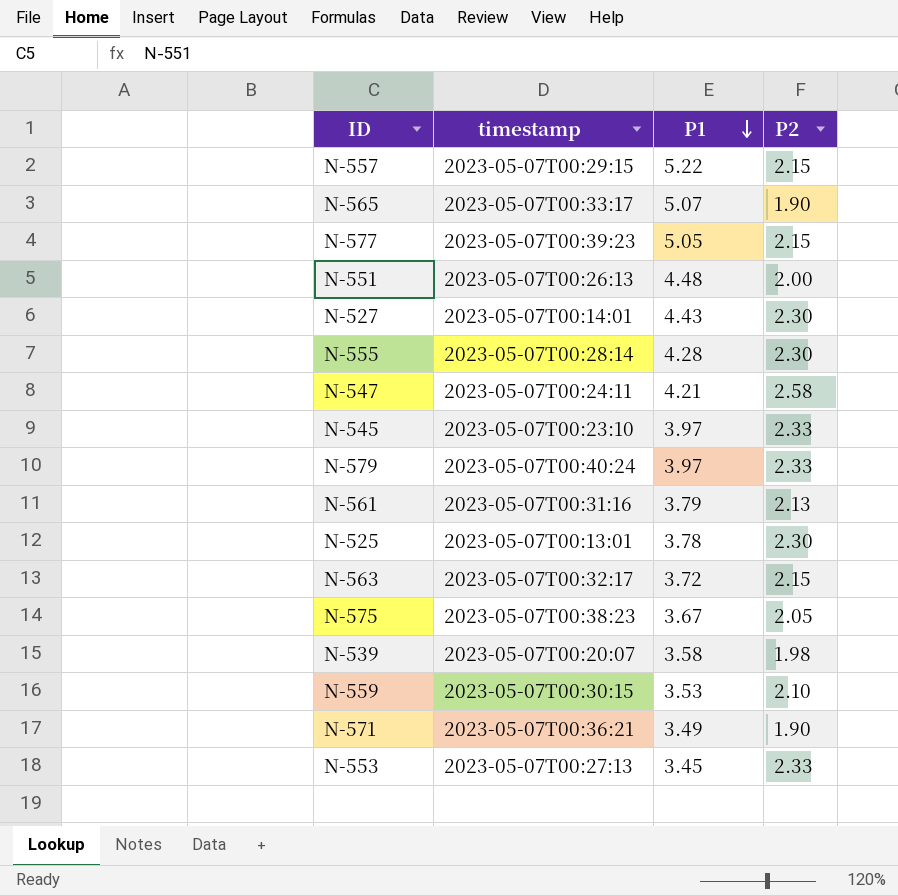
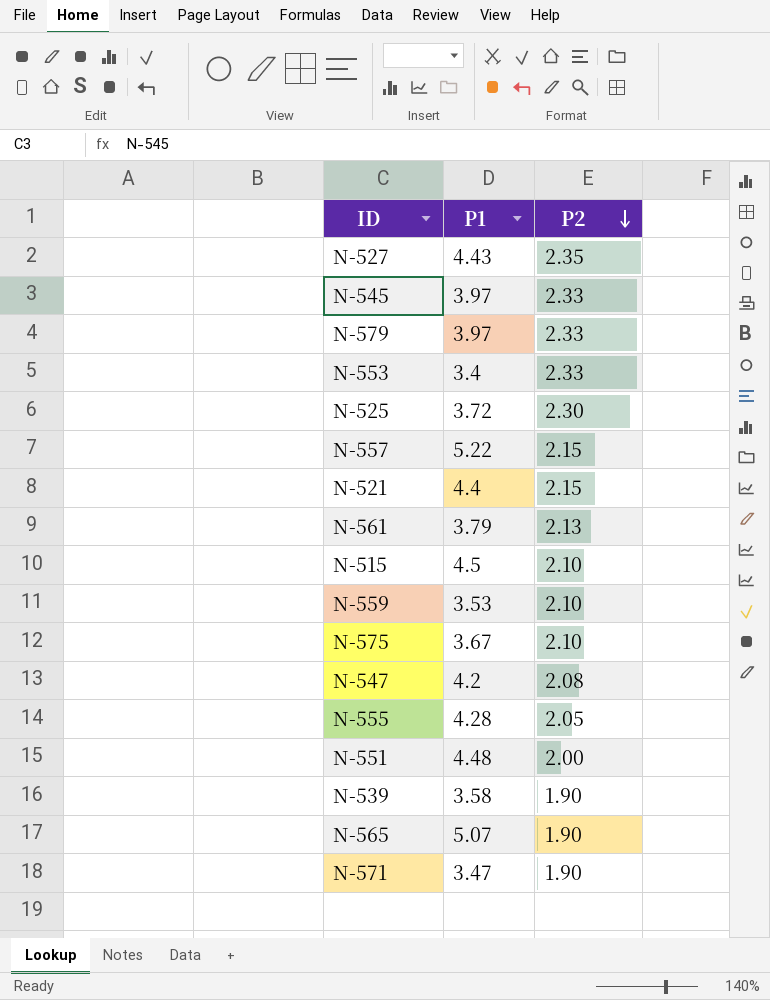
row order: P1 descending -> P2 descending
column timestamp | position: 2 -> none
row N-577: 2023-05-07T00:39:23 | 5.05 | 2.15 -> none
row N-563: 2023-05-07T00:32:17 | 3.72 | 2.15 -> none
N-527 | P2: 2.30 -> 2.35
N-553 | P1: 3.45 -> 3.4
N-525 | P1: 3.78 -> 3.72
row N-521: none -> 4.4 | 2.15
row N-515: none -> 4.5 | 2.10
N-575 | P2: 2.05 -> 2.10
N-547 | P1: 4.21 -> 4.2
N-547 | P2: 2.58 -> 2.08
N-555 | P2: 2.30 -> 2.05
N-539 | P2: 1.98 -> 1.90
N-571 | P1: 3.49 -> 3.47

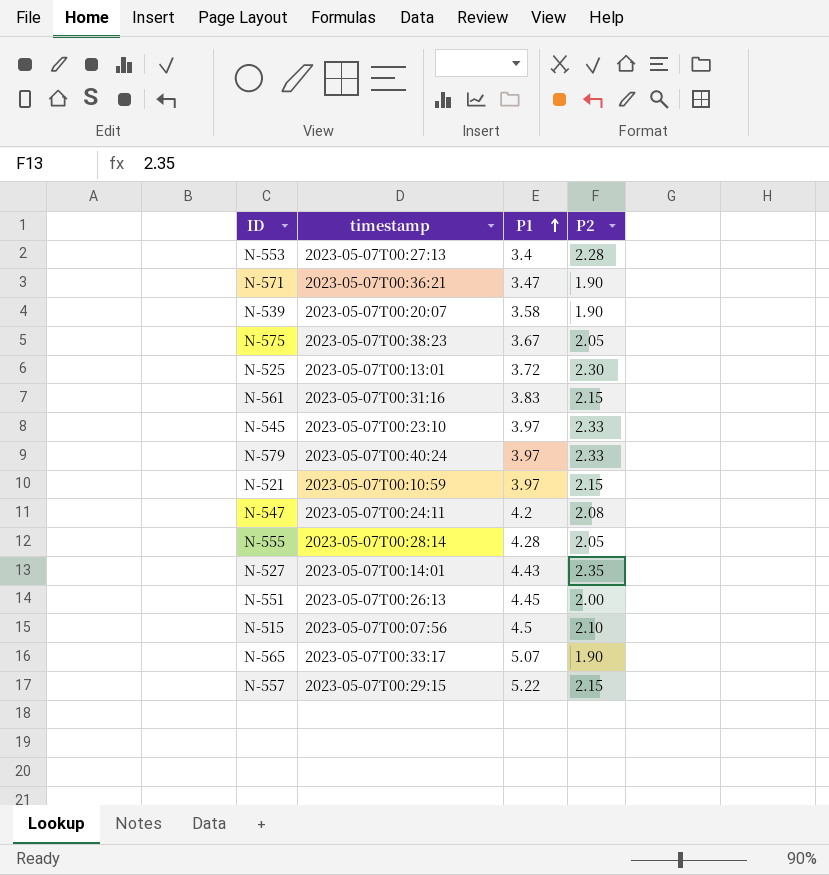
row order: P2 descending -> P1 ascending
column timestamp | position: none -> 2
row N-559: 3.53 | 2.10 -> none
N-553 | P2: 2.33 -> 2.28
N-575 | P2: 2.10 -> 2.05
N-561 | P1: 3.79 -> 3.83
N-561 | P2: 2.13 -> 2.15
N-521 | P1: 4.4 -> 3.97
N-551 | P1: 4.48 -> 4.45

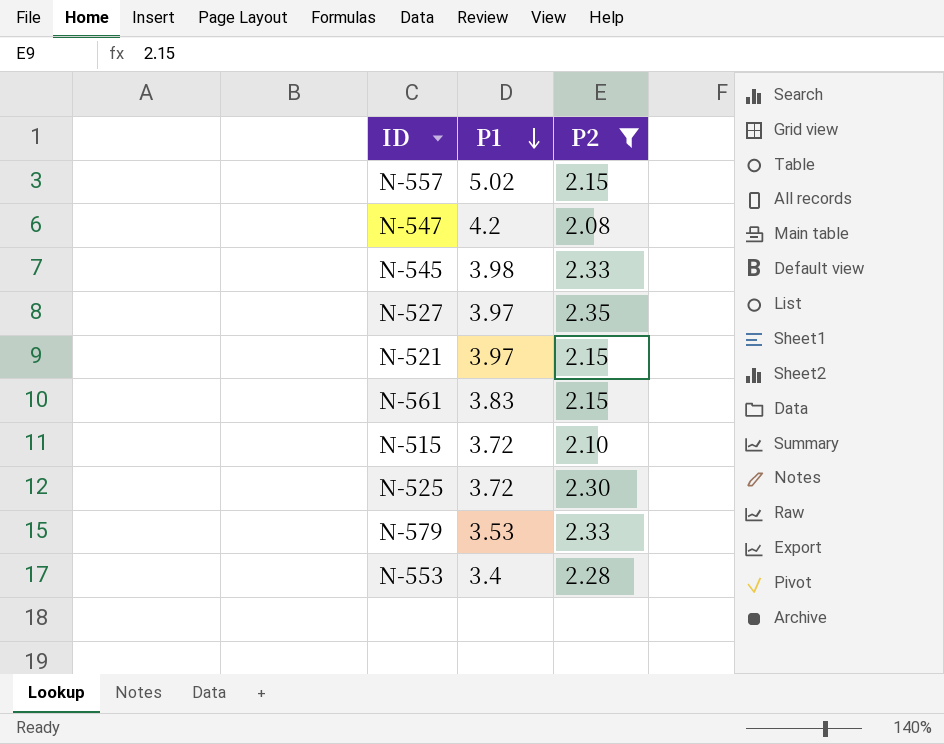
filter: none -> P2 >= 2.08
row order: P1 ascending -> P1 descending
column timestamp | position: 2 -> none
N-557 | P1: 5.22 -> 5.02
N-545 | P1: 3.97 -> 3.98
N-527 | P1: 4.43 -> 3.97
N-515 | P1: 4.5 -> 3.72
N-579 | P1: 3.97 -> 3.53

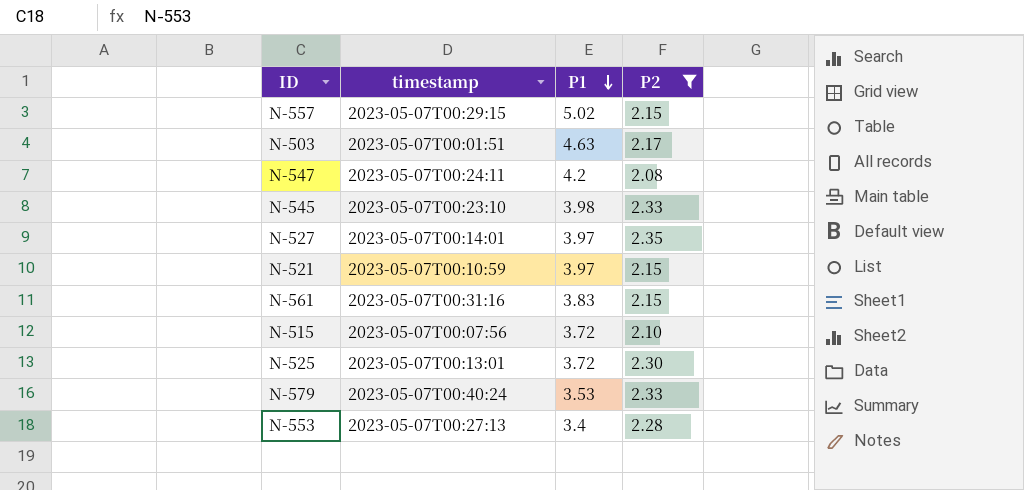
column timestamp | position: none -> 2
row N-503: none -> 2023-05-07T00:01:51 | 4.63 | 2.17

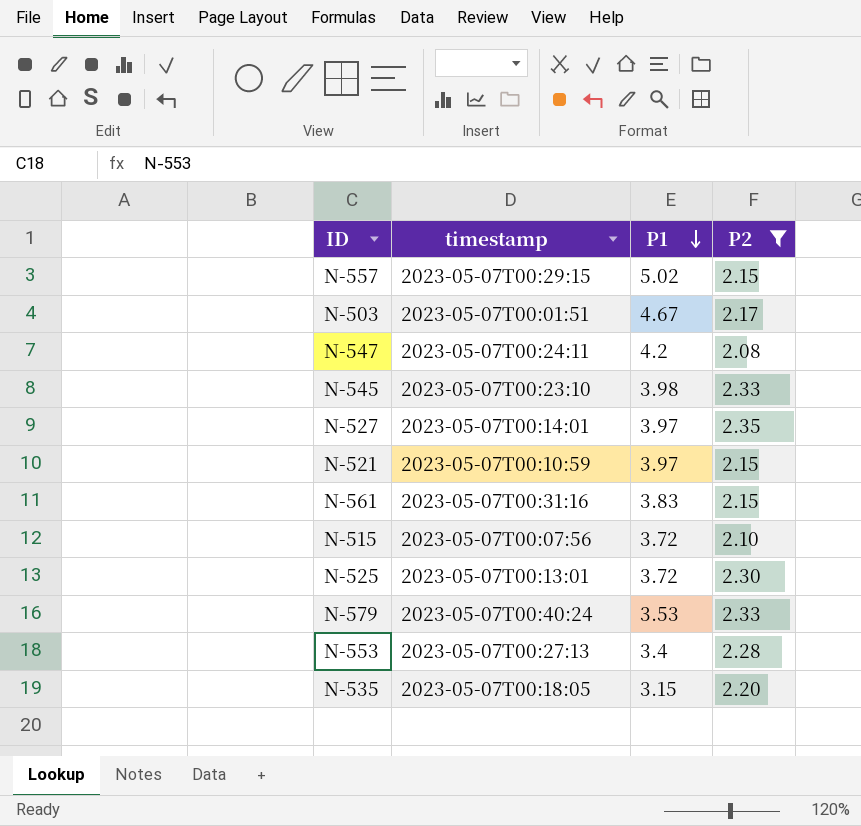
N-503 | P1: 4.63 -> 4.67
row N-535: none -> 2023-05-07T00:18:05 | 3.15 | 2.20

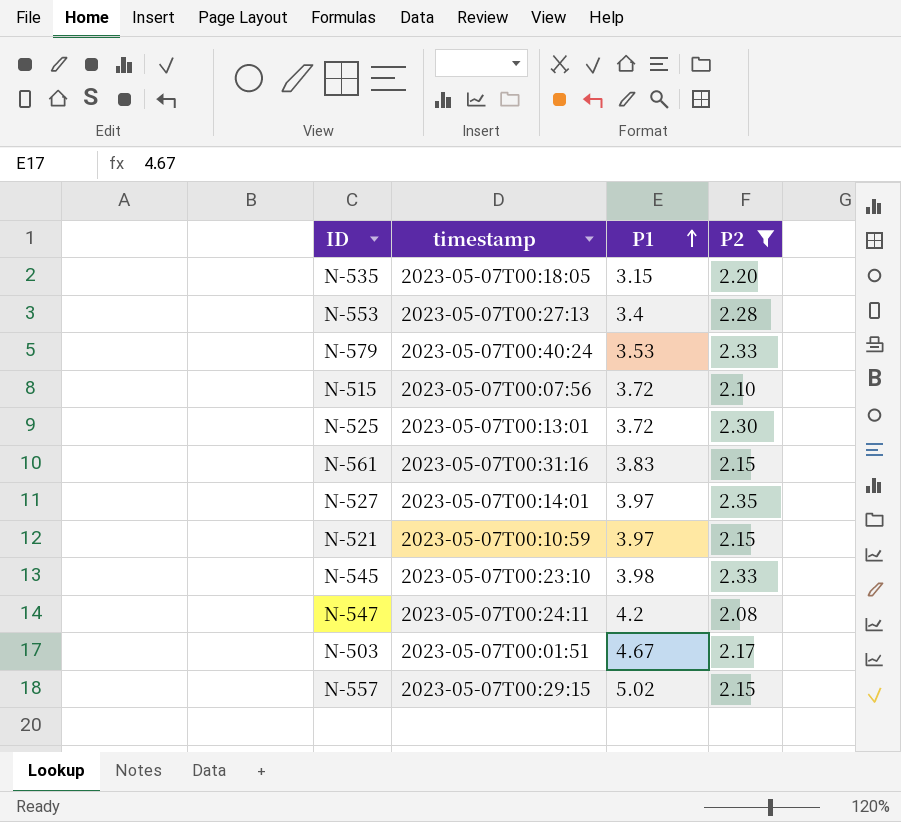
row order: P1 descending -> P1 ascending

